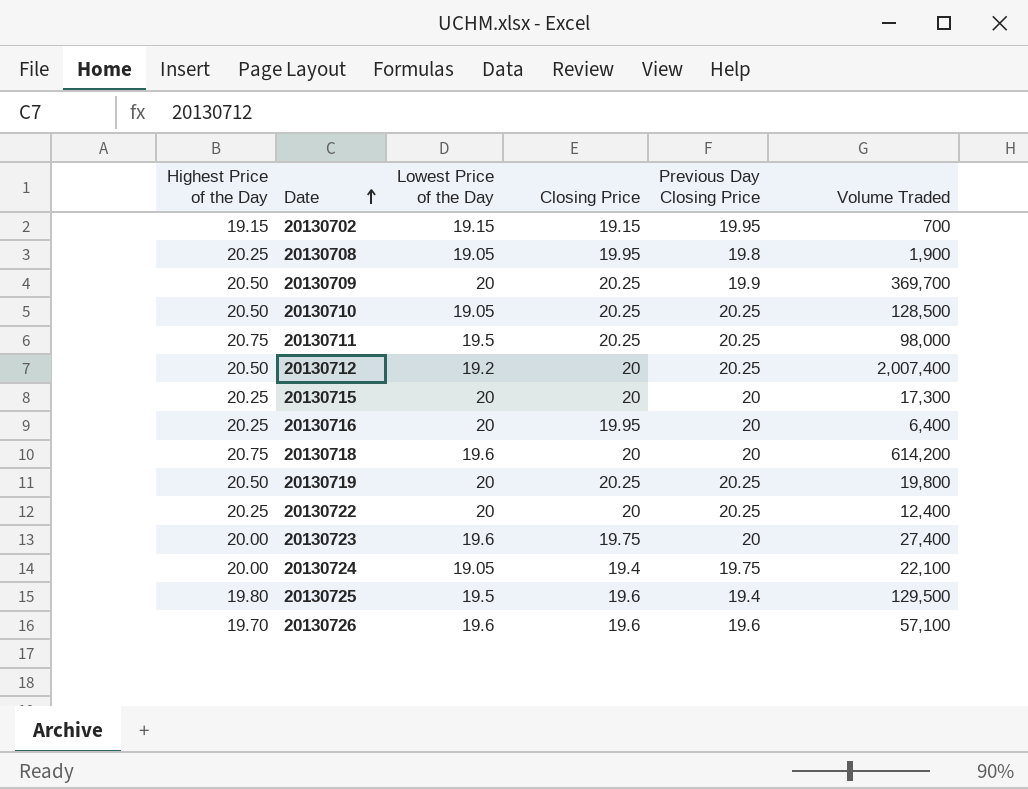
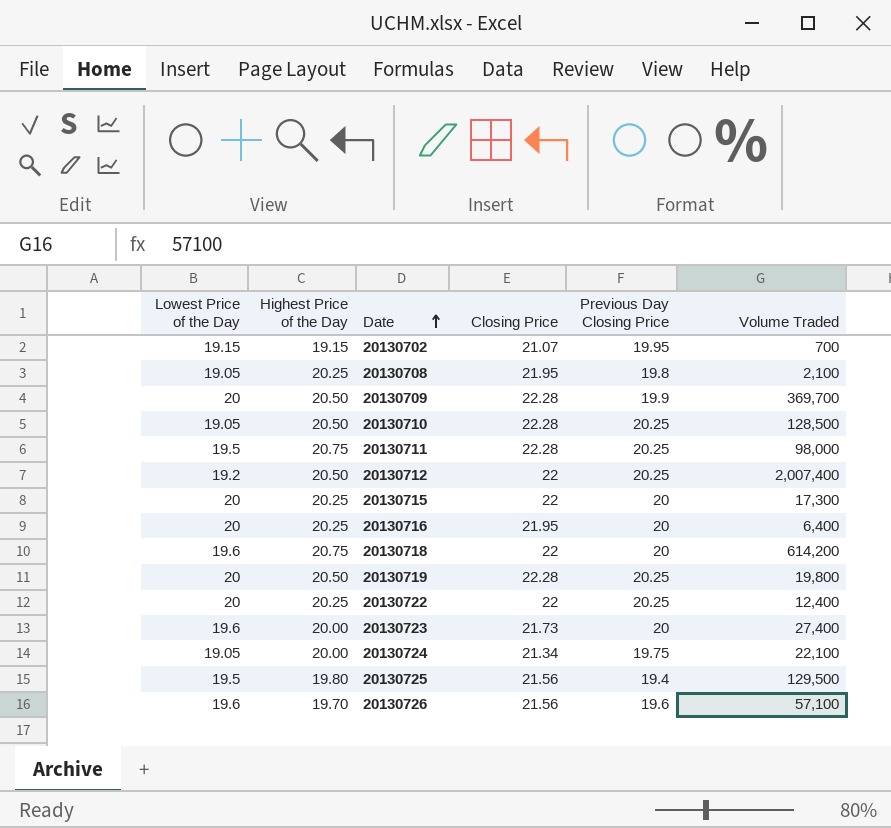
column Lowest Price of the Day | position: 3 -> 1
20130702 | Closing Price: 19.15 -> 21.07
20130708 | Closing Price: 19.95 -> 21.95
20130708 | Volume Traded: 1,900 -> 2,100
20130709 | Closing Price: 20.25 -> 22.28
20130710 | Closing Price: 20.25 -> 22.28
20130711 | Closing Price: 20.25 -> 22.28
20130712 | Closing Price: 20 -> 22
20130715 | Closing Price: 20 -> 22
20130716 | Closing Price: 19.95 -> 21.95
20130718 | Closing Price: 20 -> 22
20130719 | Closing Price: 20.25 -> 22.28
20130722 | Closing Price: 20 -> 22
20130723 | Closing Price: 19.75 -> 21.73
20130724 | Closing Price: 19.4 -> 21.34
20130725 | Closing Price: 19.6 -> 21.56
20130726 | Closing Price: 19.6 -> 21.56

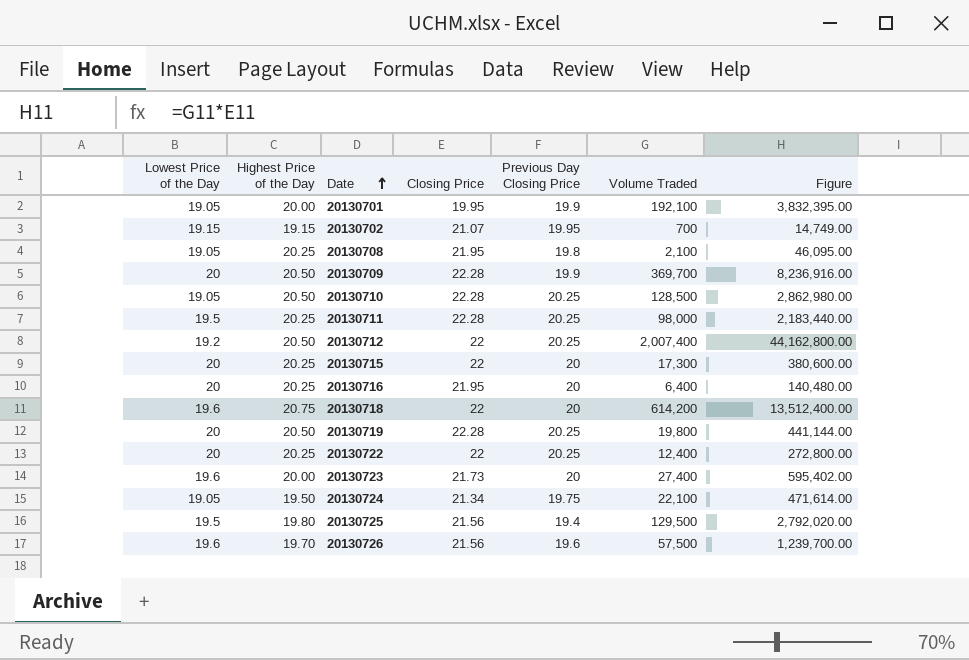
column Figure | formula: none -> [Closing Price] * [Volume Traded]
row 20130701: none -> 19.05 | 20.00 | 19.95 | 19.9 | 192,100 | 3,832,395.00
20130711 | Highest Price of the Day: 20.75 -> 20.25
20130724 | Highest Price of the Day: 20.00 -> 19.50
20130726 | Volume Traded: 57,100 -> 57,500

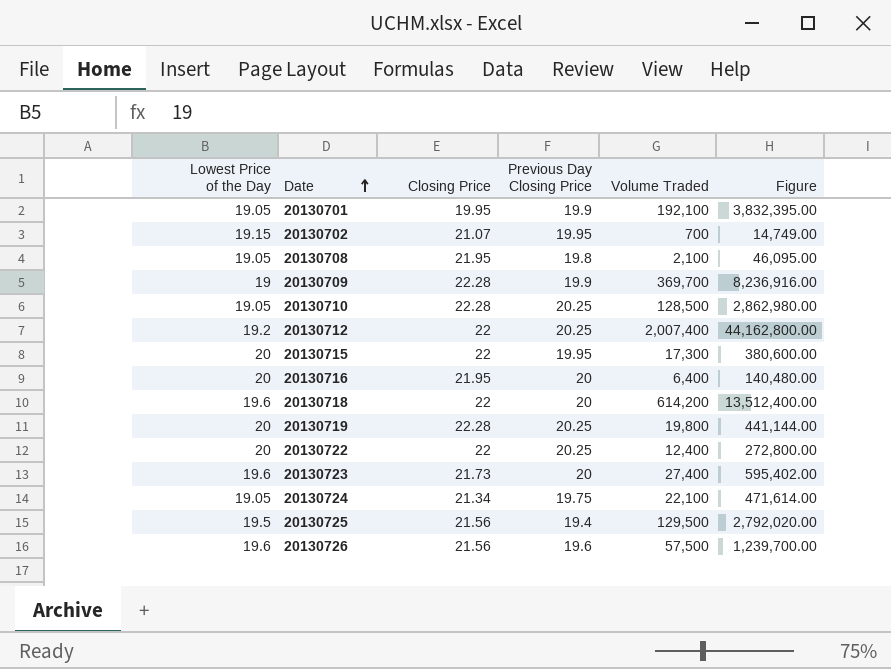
column Highest Price of the Day | position: 2 -> none
row 20130711: 19.5 | 20.25 | 22.28 | 20.25 | 98,000 | 2,183,440.00 -> none
20130709 | Lowest Price of the Day: 20 -> 19
20130715 | Previous Day Closing Price: 20 -> 19.95

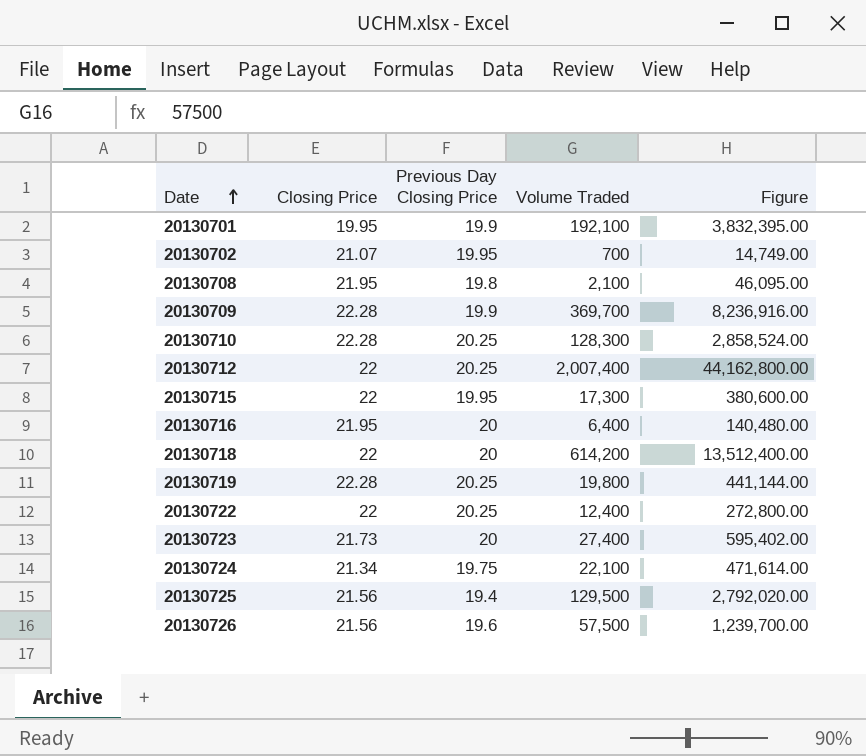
column Lowest Price of the Day | position: 1 -> none
20130710 | Volume Traded: 128,500 -> 128,300
20130710 | Figure: 2,862,980.00 -> 2,858,524.00

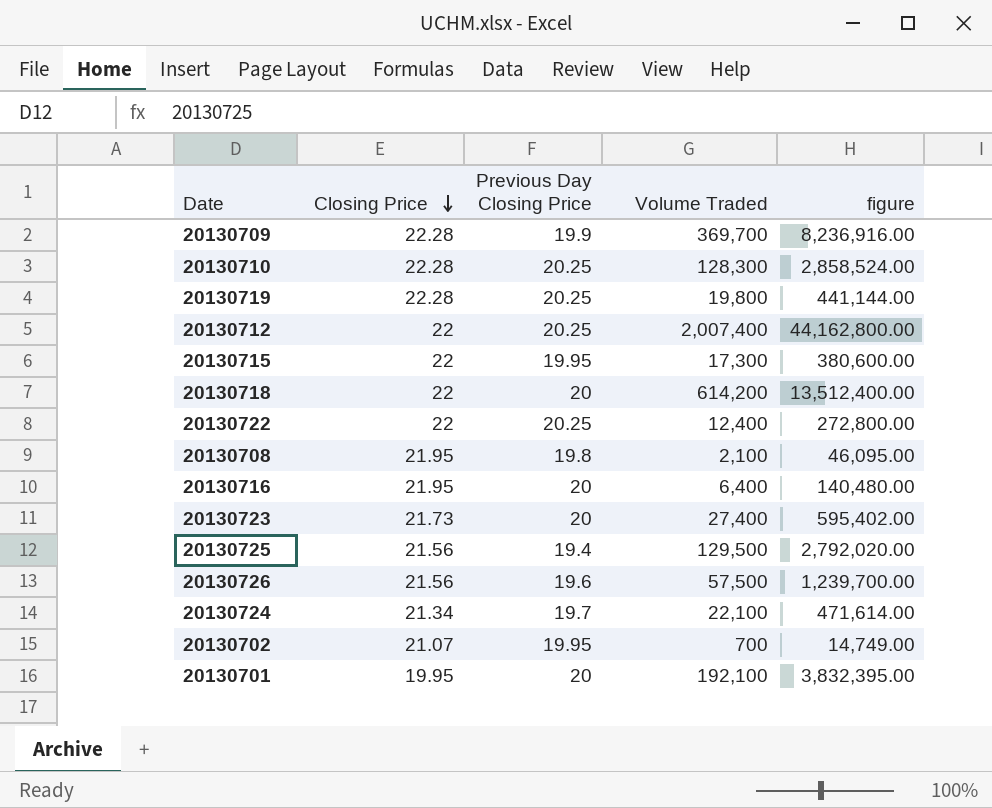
row order: Date ascending -> Closing Price descending
column name: Figure -> figure
20130724 | Previous Day Closing Price: 19.75 -> 19.7
20130701 | Previous Day Closing Price: 19.9 -> 20

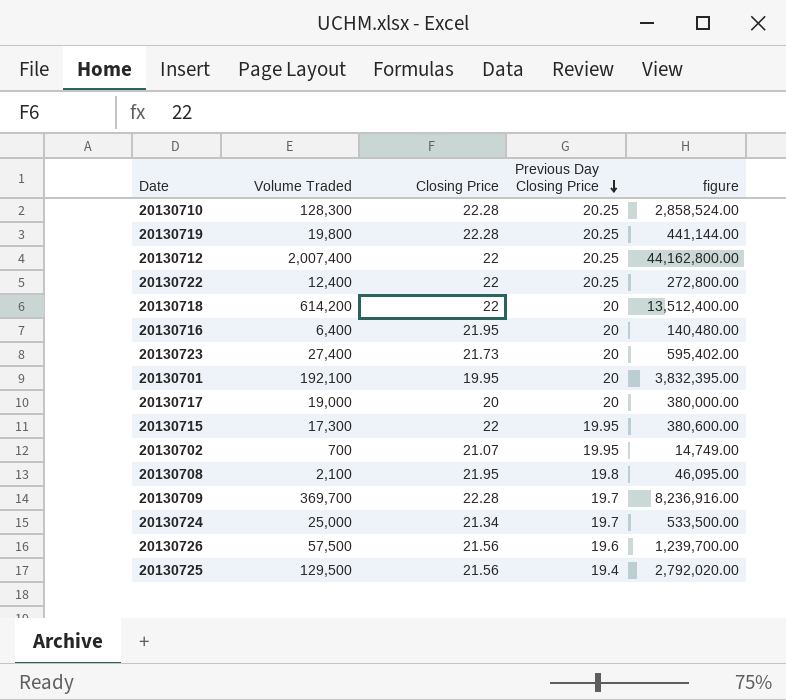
row order: Closing Price descending -> Previous Day Closing Price descending
column Volume Traded | position: 4 -> 2
row 20130717: none -> 19,000 | 20 | 20 | 380,000.00
20130709 | Previous Day Closing Price: 19.9 -> 19.7
20130724 | Volume Traded: 22,100 -> 25,000
20130724 | figure: 471,614.00 -> 533,500.00

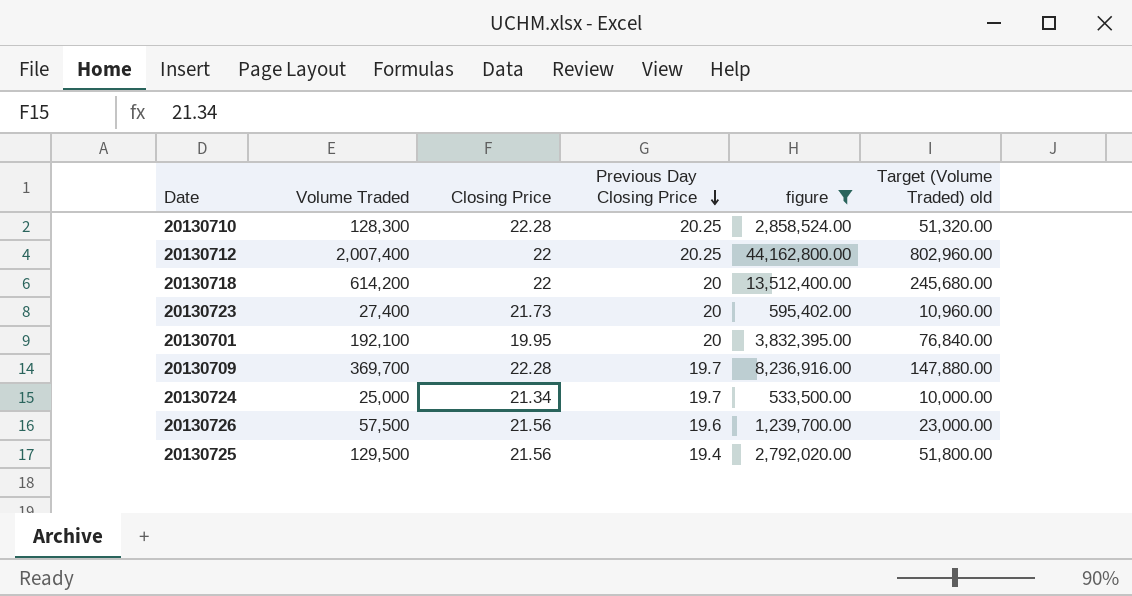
filter: none -> figure >= 533,500.00
column Target (Volume Traded) old | formula: none -> [Volume Traded] * 0.4

